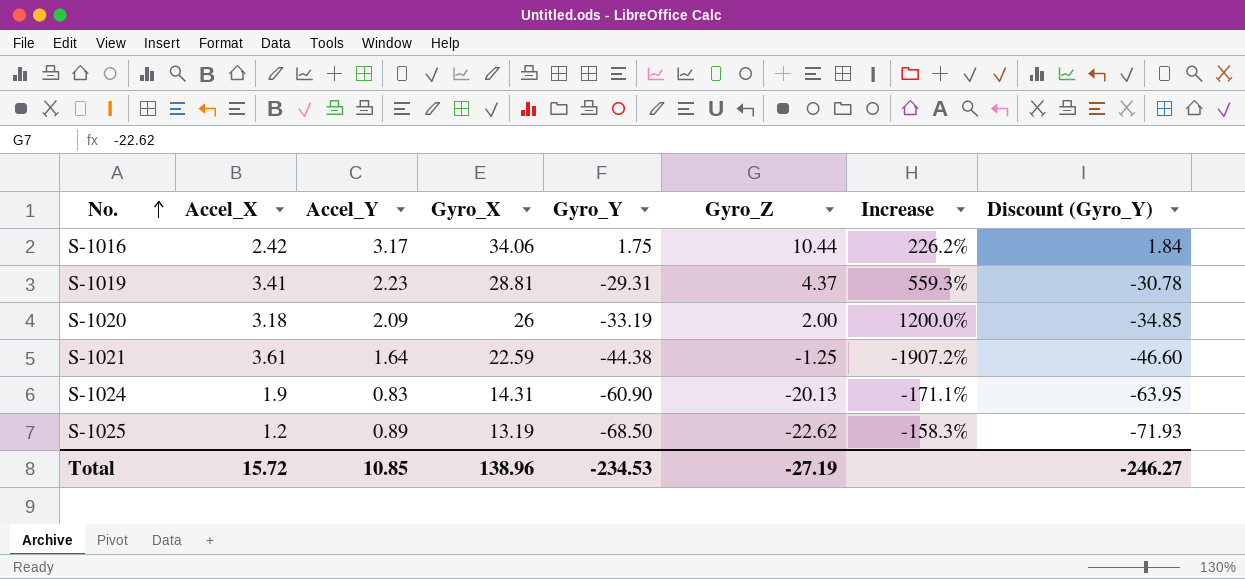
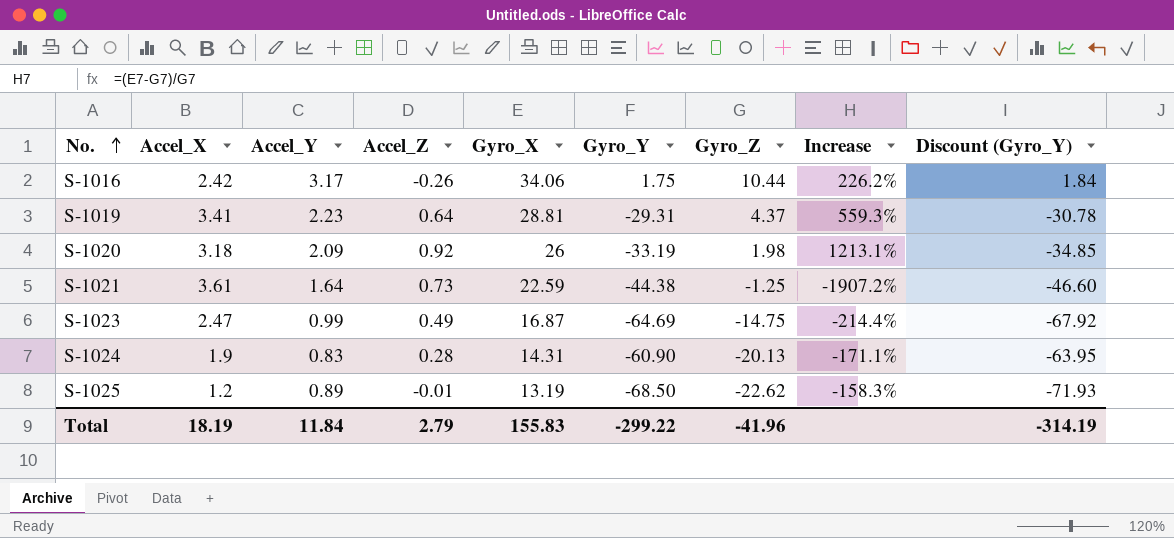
column Accel_Z | position: none -> 4
S-1020 | Gyro_Z: 2.00 -> 1.98
S-1020 | Increase: 1200.0% -> 1213.1%
row S-1023: none -> 2.47 | 0.99 | 0.49 | 16.87 | -64.69 | -14.75 | -214.4% | -67.92
Total | Accel_X: 15.72 -> 18.19
Total | Accel_Y: 10.85 -> 11.84
Total | Gyro_X: 138.96 -> 155.83
Total | Gyro_Y: -234.53 -> -299.22
Total | Gyro_Z: -27.19 -> -41.96
Total | Discount (Gyro_Y): -246.27 -> -314.19

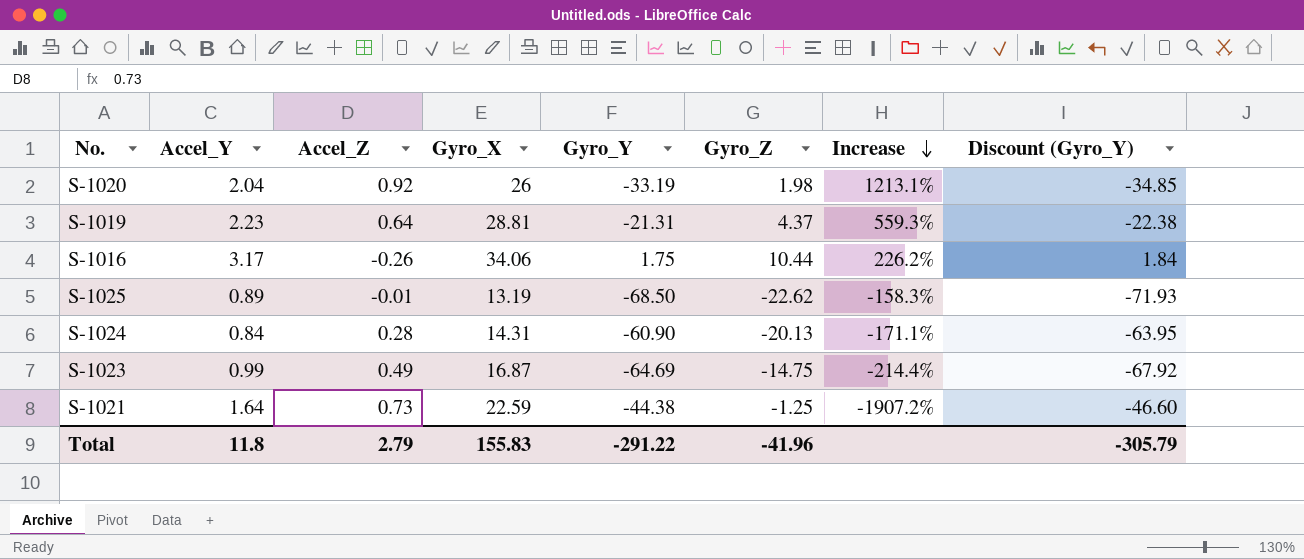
row order: No. ascending -> Increase descending
column Accel_X | position: 2 -> none
S-1020 | Accel_Y: 2.09 -> 2.04
S-1019 | Gyro_Y: -29.31 -> -21.31
S-1019 | Discount (Gyro_Y): -30.78 -> -22.38
S-1024 | Accel_Y: 0.83 -> 0.84
Total | Accel_Y: 11.84 -> 11.8
Total | Gyro_Y: -299.22 -> -291.22
Total | Discount (Gyro_Y): -314.19 -> -305.79

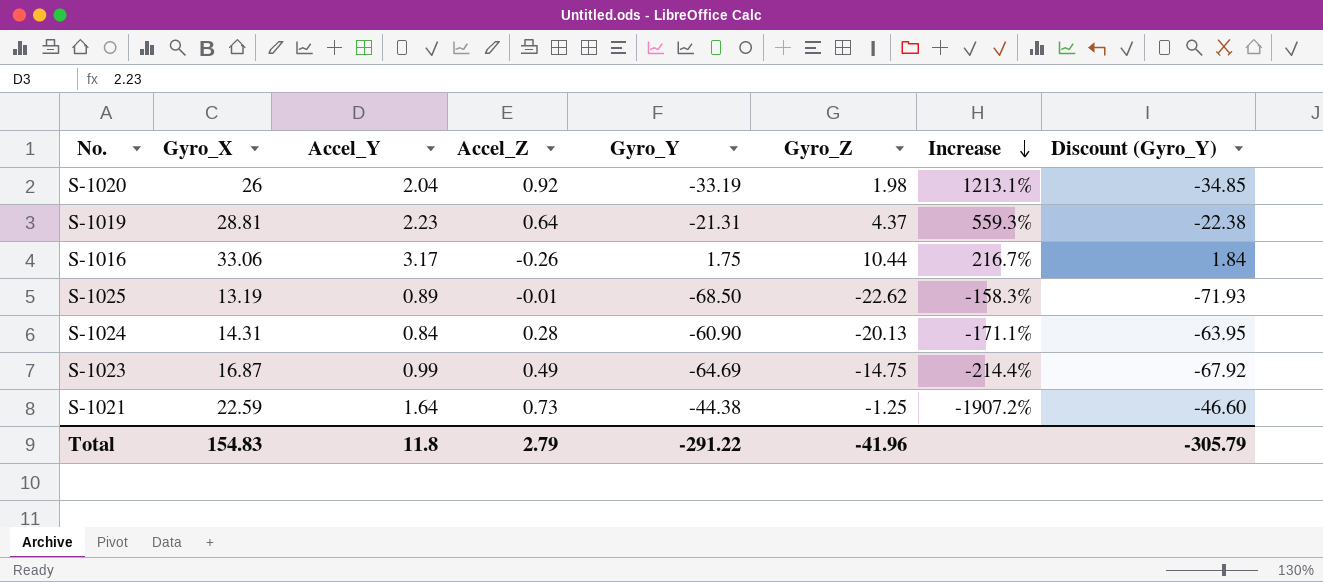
column Gyro_X | position: 4 -> 2
S-1016 | Gyro_X: 34.06 -> 33.06
S-1016 | Increase: 226.2% -> 216.7%
Total | Gyro_X: 155.83 -> 154.83

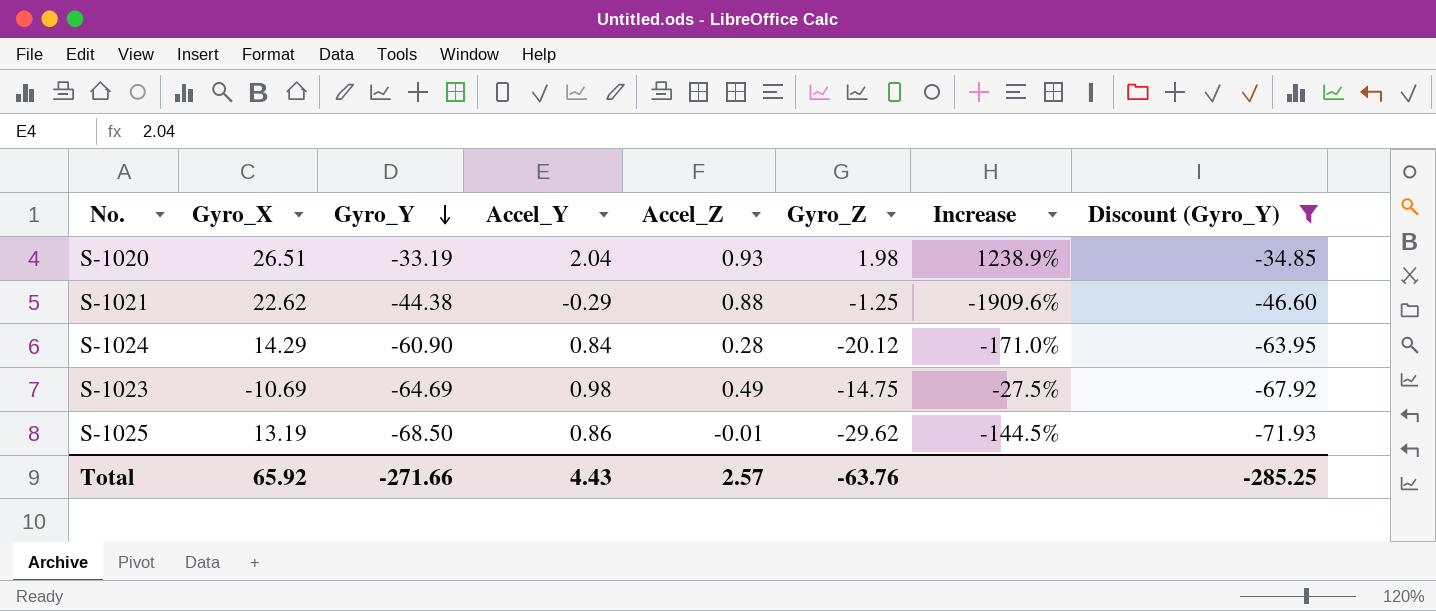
filter: none -> Discount (Gyro_Y) <= -34.85
row order: Increase descending -> Gyro_Y descending
column Gyro_Y | position: 5 -> 3
S-1020 | Gyro_X: 26 -> 26.51
S-1020 | Accel_Z: 0.92 -> 0.93
S-1020 | Increase: 1213.1% -> 1238.9%
S-1021 | Gyro_X: 22.59 -> 22.62
S-1021 | Accel_Y: 1.64 -> -0.29
S-1021 | Accel_Z: 0.73 -> 0.88
S-1021 | Increase: -1907.2% -> -1909.6%
S-1024 | Gyro_X: 14.31 -> 14.29
S-1024 | Gyro_Z: -20.13 -> -20.12
S-1024 | Increase: -171.1% -> -171.0%
S-1023 | Gyro_X: 16.87 -> -10.69
S-1023 | Accel_Y: 0.99 -> 0.98
S-1023 | Increase: -214.4% -> -27.5%
S-1025 | Accel_Y: 0.89 -> 0.86
S-1025 | Gyro_Z: -22.62 -> -29.62
S-1025 | Increase: -158.3% -> -144.5%
Total | Gyro_X: 154.83 -> 65.92
Total | Gyro_Y: -291.22 -> -271.66
Total | Accel_Y: 11.8 -> 4.43
Total | Accel_Z: 2.79 -> 2.57
Total | Gyro_Z: -41.96 -> -63.76
Total | Discount (Gyro_Y): -305.79 -> -285.25

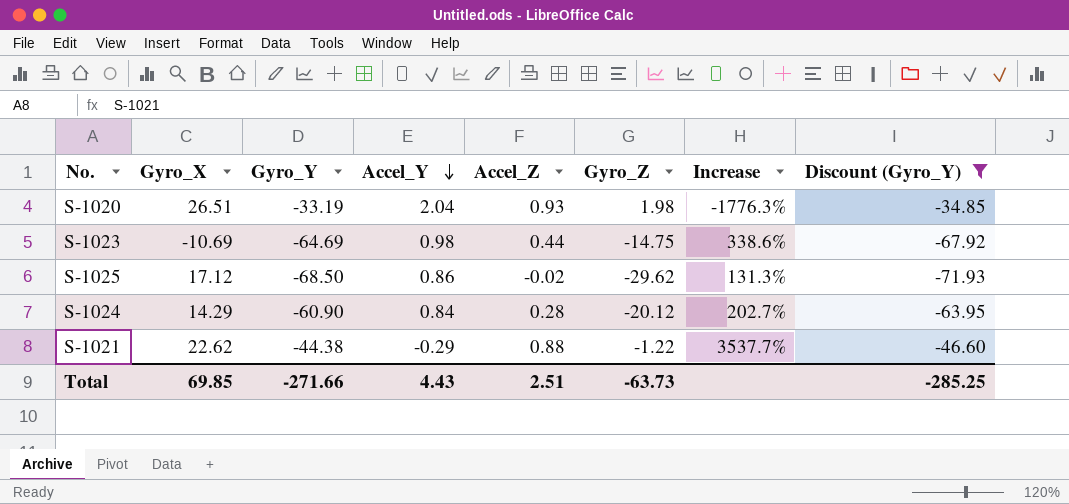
row order: Gyro_Y descending -> Accel_Y descending
column Increase | formula: ([Gyro_X] - [Gyro_Z]) / [Gyro_Z] -> ([Gyro_Y] - [Gyro_Z]) / [Gyro_Z]
S-1023 | Accel_Z: 0.49 -> 0.44
S-1025 | Gyro_X: 13.19 -> 17.12
S-1025 | Accel_Z: -0.01 -> -0.02
S-1021 | Gyro_Z: -1.25 -> -1.22
Total | Gyro_X: 65.92 -> 69.85
Total | Accel_Z: 2.57 -> 2.51
Total | Gyro_Z: -63.76 -> -63.73

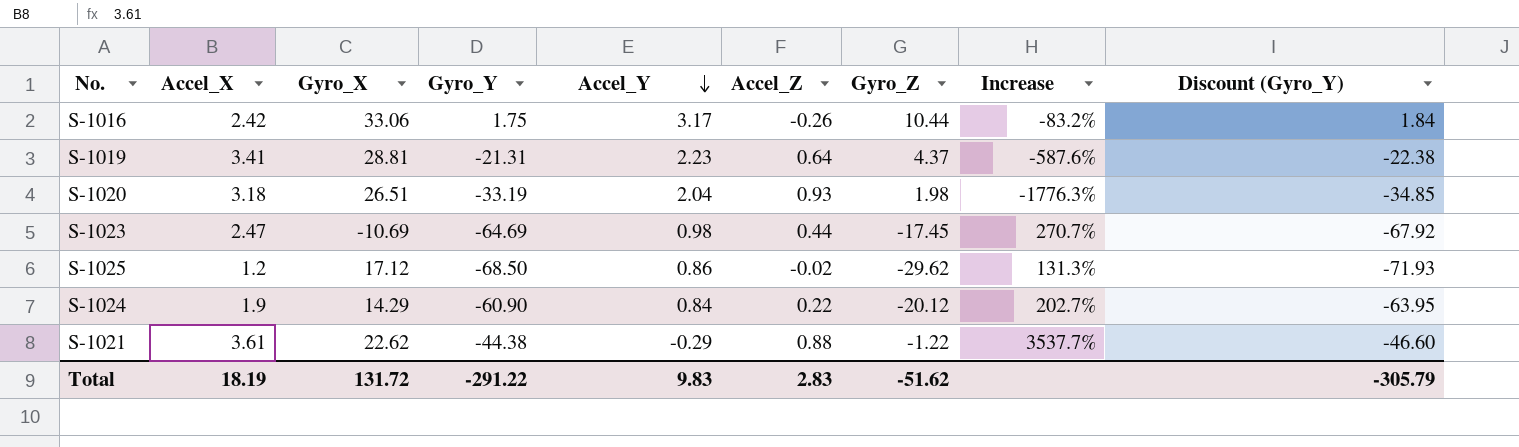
filter: Discount (Gyro_Y) <= -34.85 -> none
column Accel_X | position: none -> 2
S-1023 | Gyro_Z: -14.75 -> -17.45
S-1023 | Increase: 338.6% -> 270.7%
S-1024 | Accel_Z: 0.28 -> 0.22
Total | Gyro_X: 69.85 -> 131.72
Total | Gyro_Y: -271.66 -> -291.22
Total | Accel_Y: 4.43 -> 9.83
Total | Accel_Z: 2.51 -> 2.83
Total | Gyro_Z: -63.73 -> -51.62
Total | Discount (Gyro_Y): -285.25 -> -305.79

